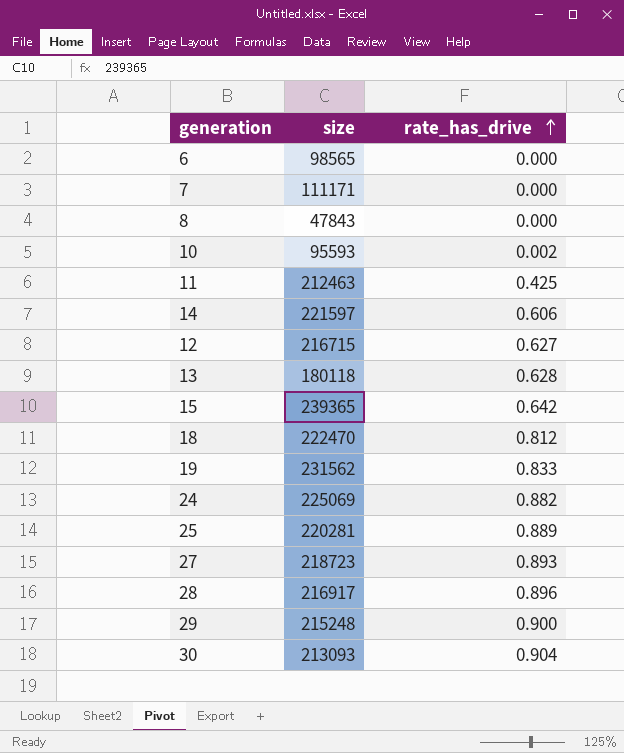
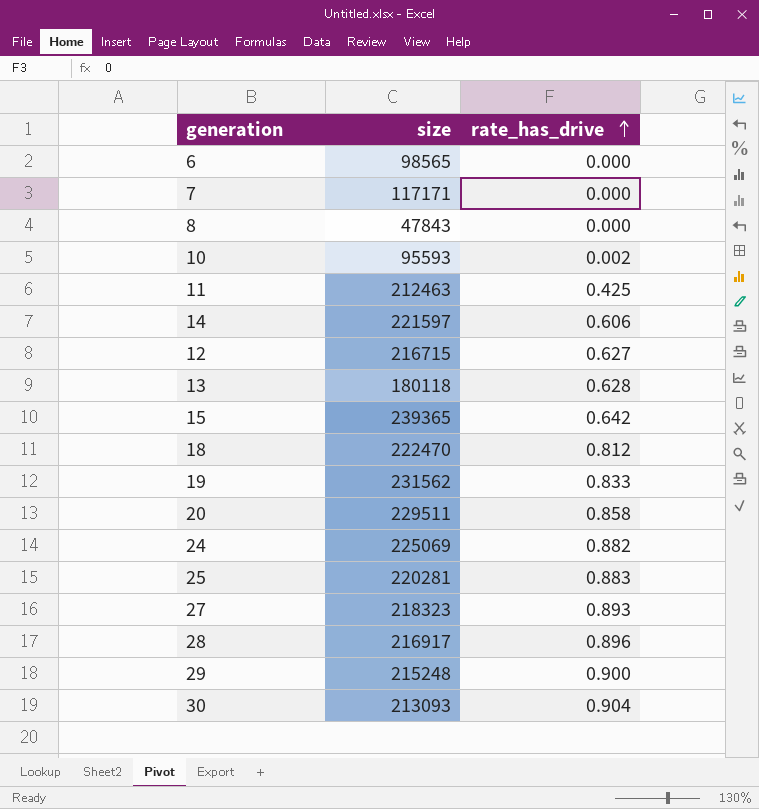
7 | size: 111171 -> 117171
row 20: none -> 229511 | 0.858
25 | rate_has_drive: 0.889 -> 0.883
27 | size: 218723 -> 218323

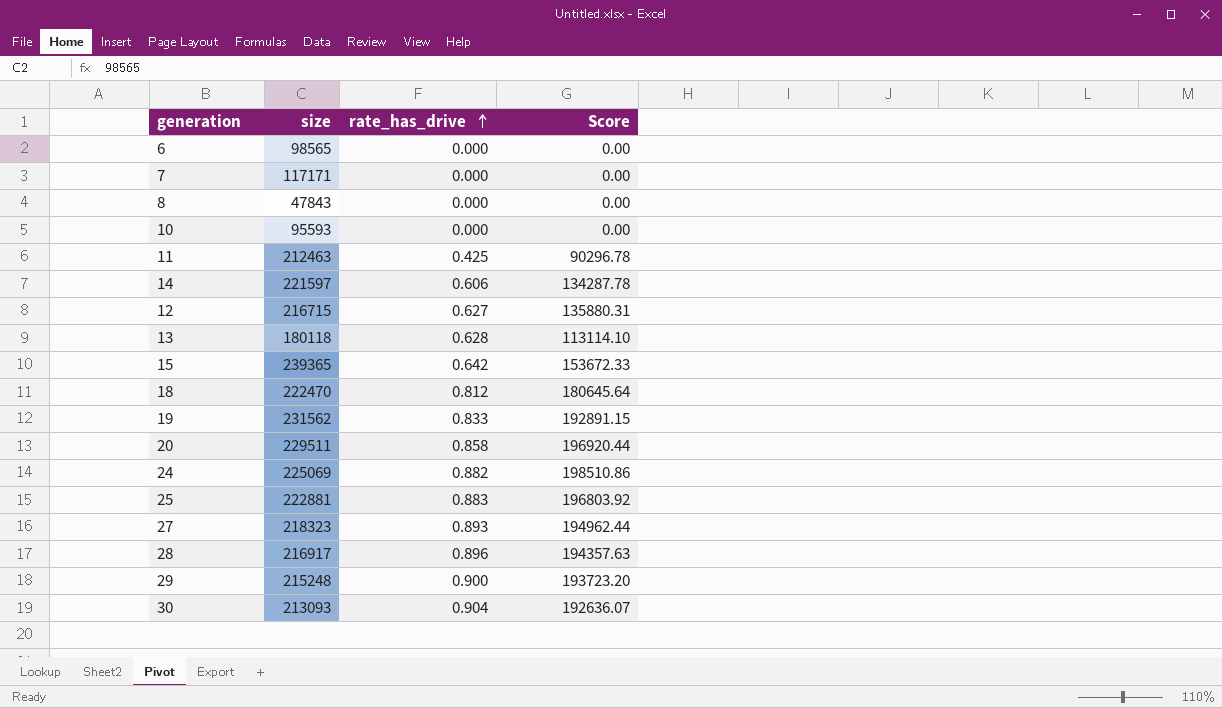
column Score | formula: none -> [size] * [rate_has_drive]
10 | rate_has_drive: 0.002 -> 0.000
25 | size: 220281 -> 222881

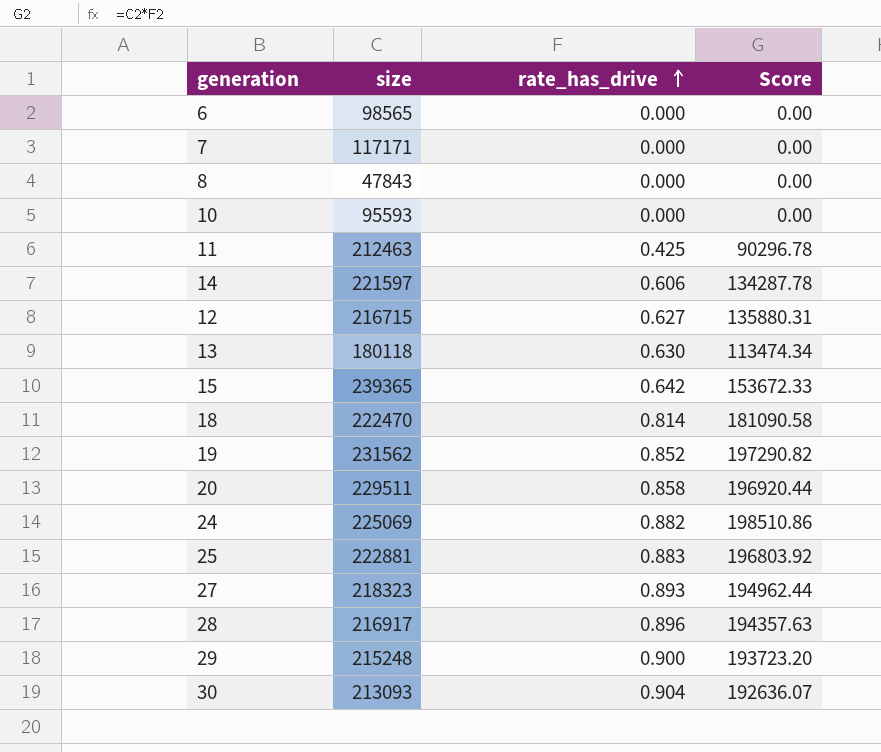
13 | rate_has_drive: 0.628 -> 0.630
13 | Score: 113114.10 -> 113474.34
18 | rate_has_drive: 0.812 -> 0.814
18 | Score: 180645.64 -> 181090.58
19 | rate_has_drive: 0.833 -> 0.852
19 | Score: 192891.15 -> 197290.82

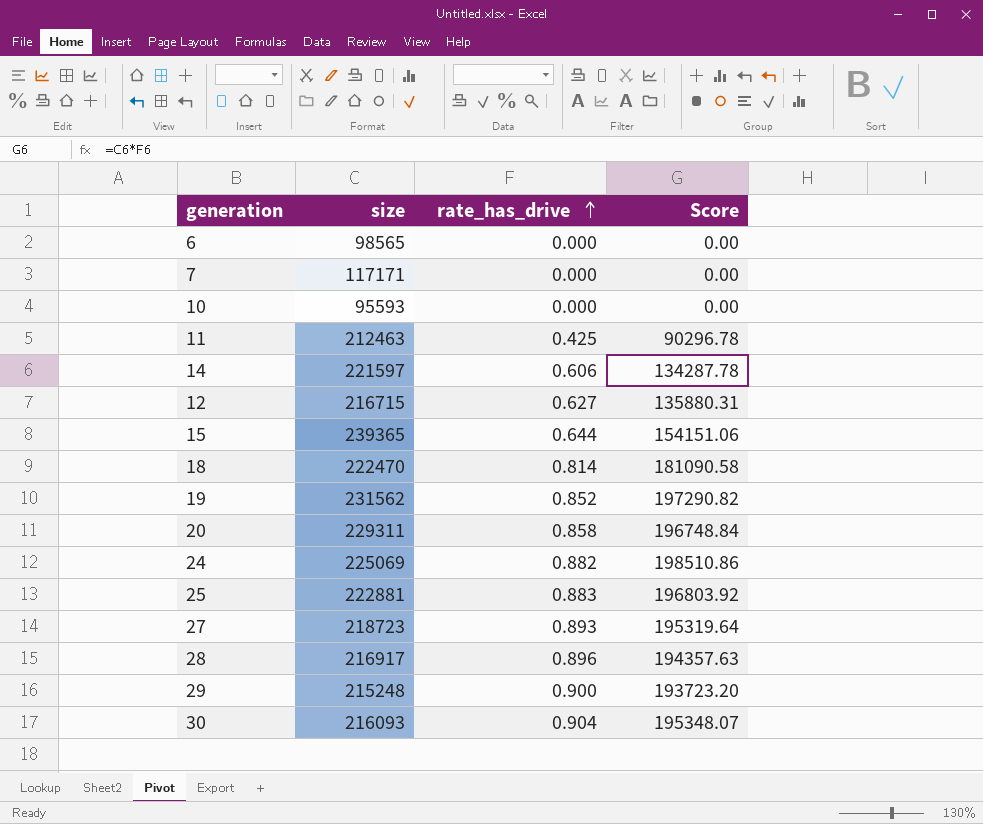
row 8: 47843 | 0.000 | 0.00 -> none
row 13: 180118 | 0.630 | 113474.34 -> none
15 | rate_has_drive: 0.642 -> 0.644
15 | Score: 153672.33 -> 154151.06
20 | size: 229511 -> 229311
20 | Score: 196920.44 -> 196748.84
27 | size: 218323 -> 218723
27 | Score: 194962.44 -> 195319.64
30 | size: 213093 -> 216093
30 | Score: 192636.07 -> 195348.07

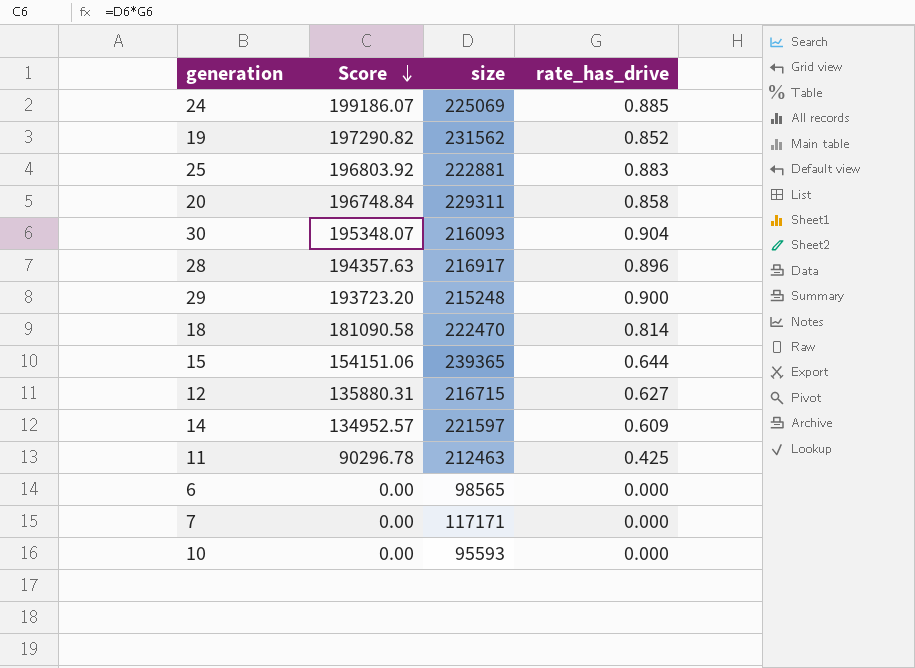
row order: rate_has_drive ascending -> Score descending
column Score | position: 4 -> 2
row 27: 218723 | 0.893 | 195319.64 -> none
24 | Score: 198510.86 -> 199186.07
24 | rate_has_drive: 0.882 -> 0.885
14 | Score: 134287.78 -> 134952.57
14 | rate_has_drive: 0.606 -> 0.609

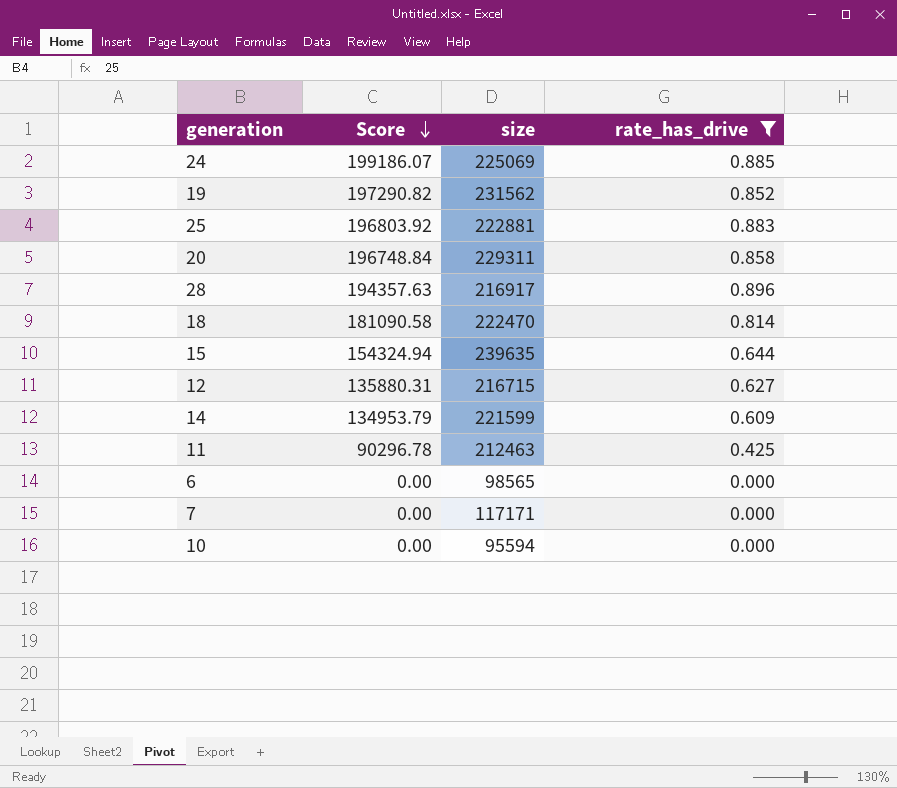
filter: none -> rate_has_drive <= 0.896
15 | Score: 154151.06 -> 154324.94
15 | size: 239365 -> 239635
14 | Score: 134952.57 -> 134953.79
14 | size: 221597 -> 221599
10 | size: 95593 -> 95594

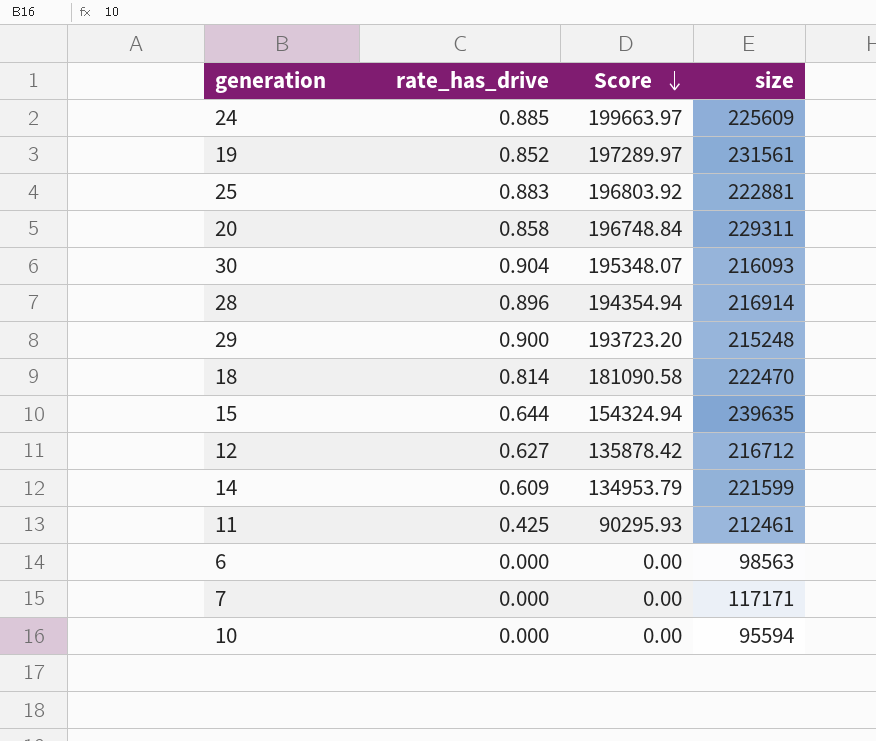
filter: rate_has_drive <= 0.896 -> none
column rate_has_drive | position: 4 -> 2
24 | Score: 199186.07 -> 199663.97
24 | size: 225069 -> 225609
19 | Score: 197290.82 -> 197289.97
19 | size: 231562 -> 231561
28 | Score: 194357.63 -> 194354.94
28 | size: 216917 -> 216914
12 | Score: 135880.31 -> 135878.42
12 | size: 216715 -> 216712
11 | Score: 90296.78 -> 90295.93
11 | size: 212463 -> 212461
6 | size: 98565 -> 98563

